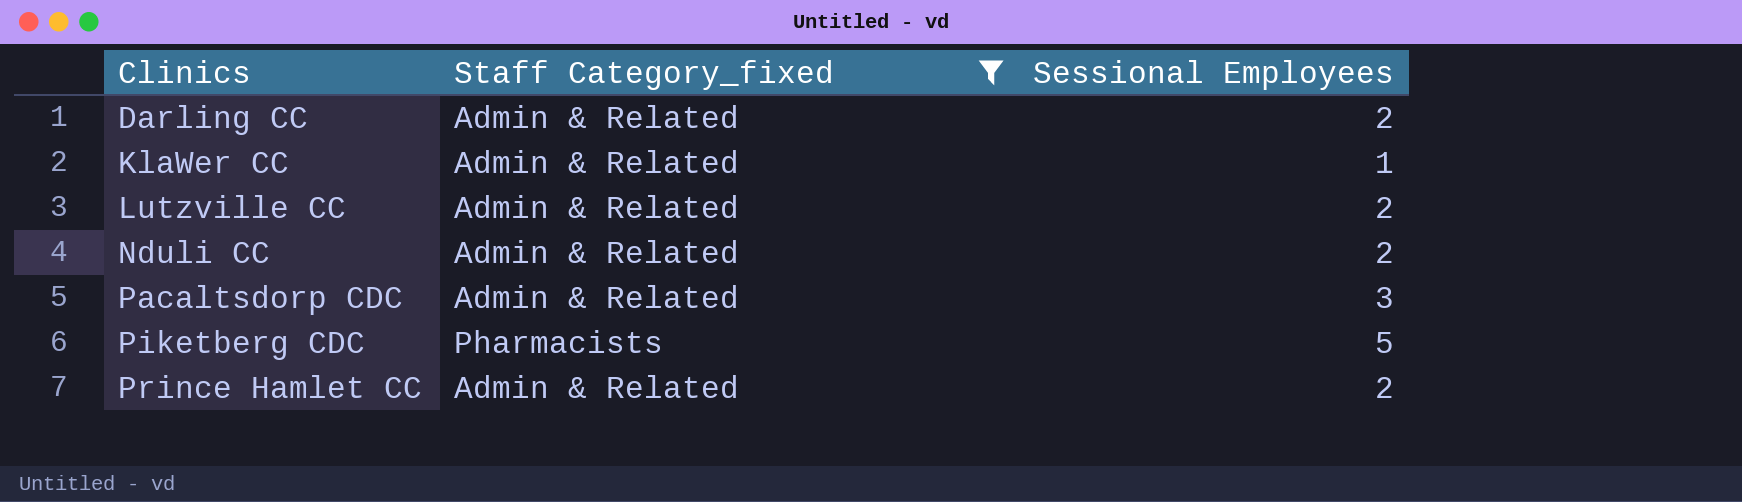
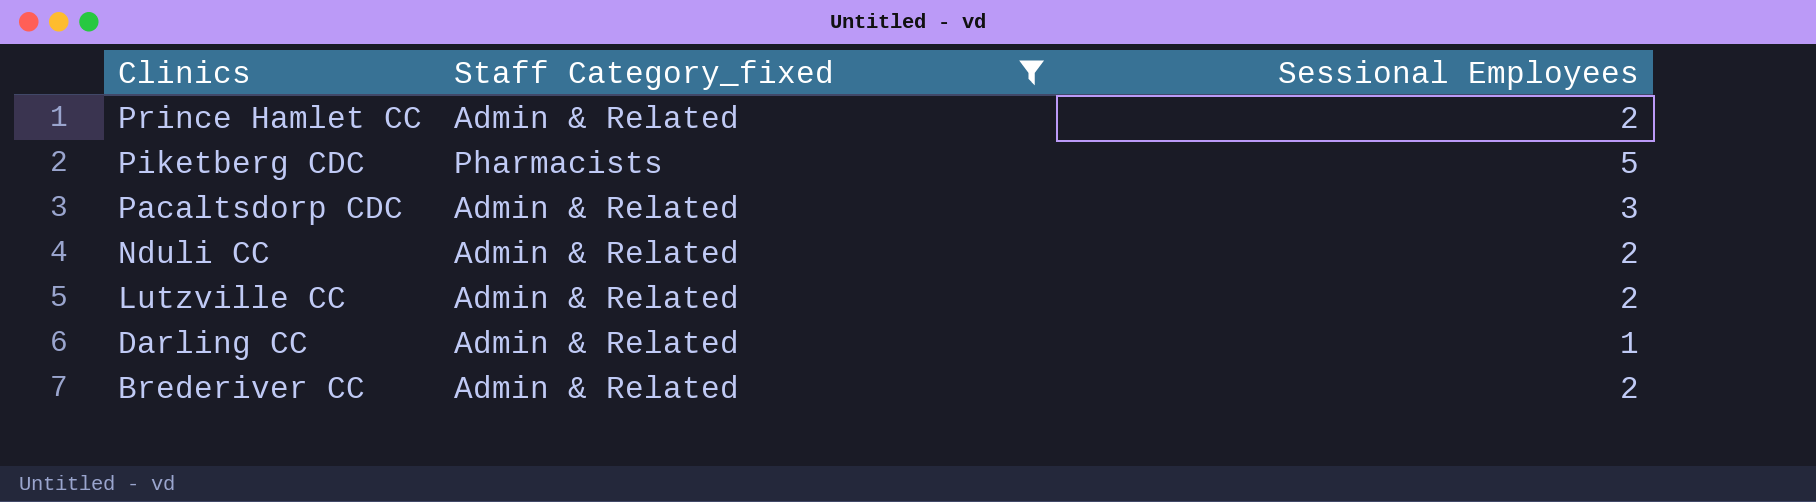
row order: Clinics ascending -> Clinics descending
row KlaWer CC: Admin & Related | 1 -> none
Darling CC | Sessional Employees: 2 -> 1
row Brederiver CC: none -> Admin & Related | 2

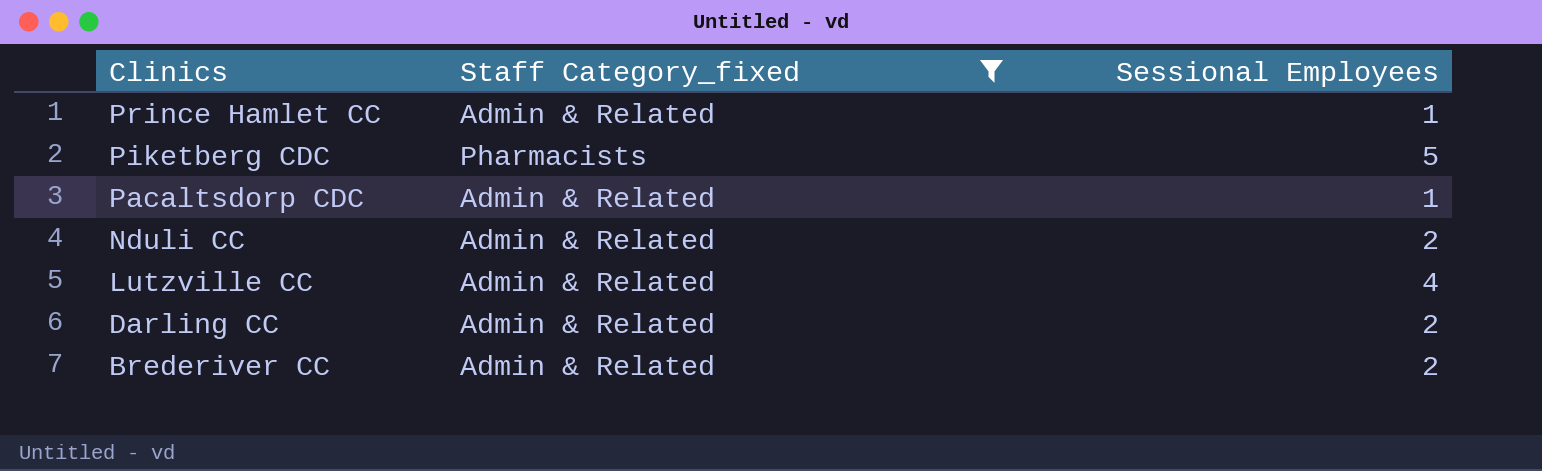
Prince Hamlet CC | Sessional Employees: 2 -> 1
Pacaltsdorp CDC | Sessional Employees: 3 -> 1
Lutzville CC | Sessional Employees: 2 -> 4
Darling CC | Sessional Employees: 1 -> 2

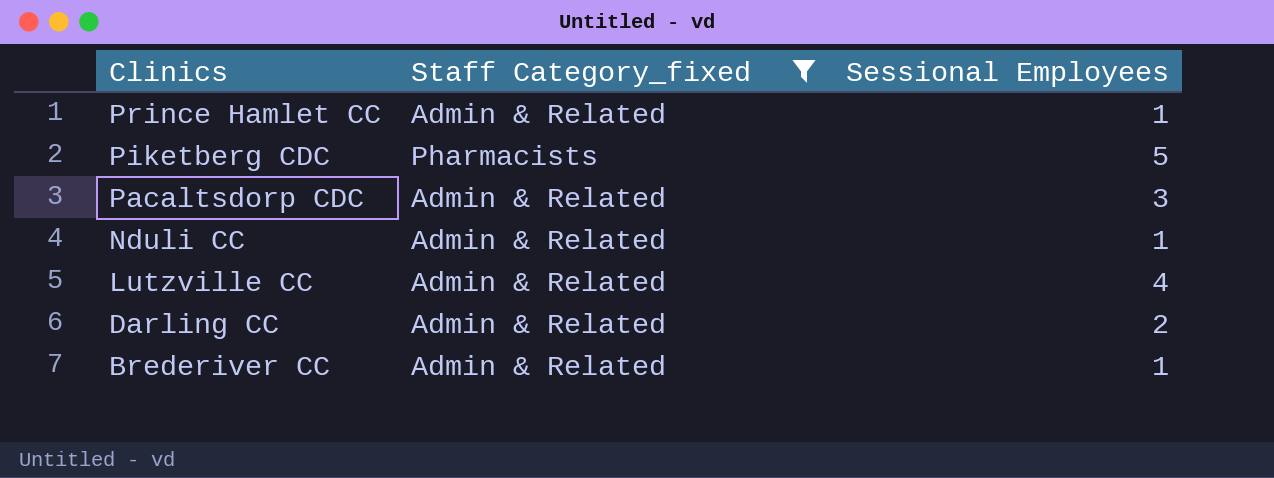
Pacaltsdorp CDC | Sessional Employees: 1 -> 3
Nduli CC | Sessional Employees: 2 -> 1
Brederiver CC | Sessional Employees: 2 -> 1

